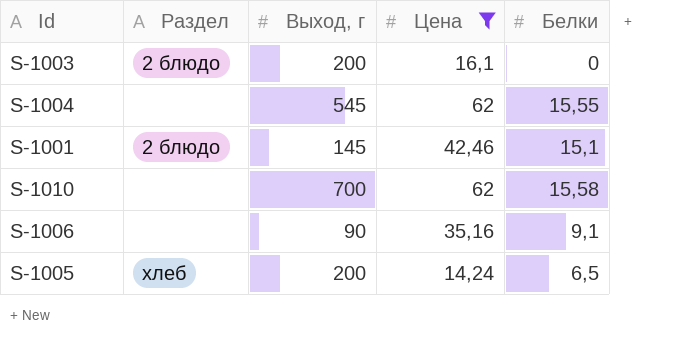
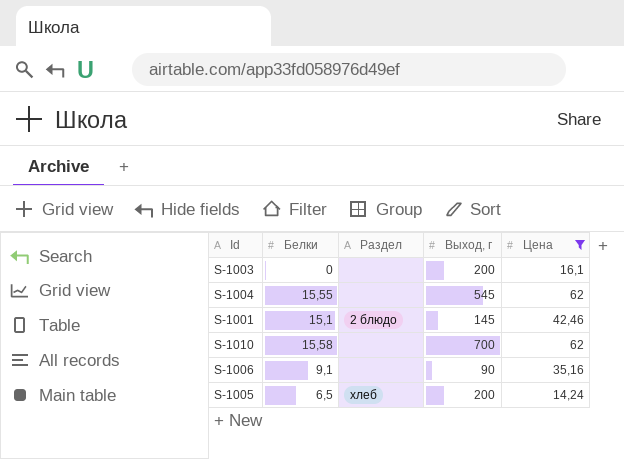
column Белки | position: 5 -> 2
S-1003 | Раздел: 2 блюдо -> none

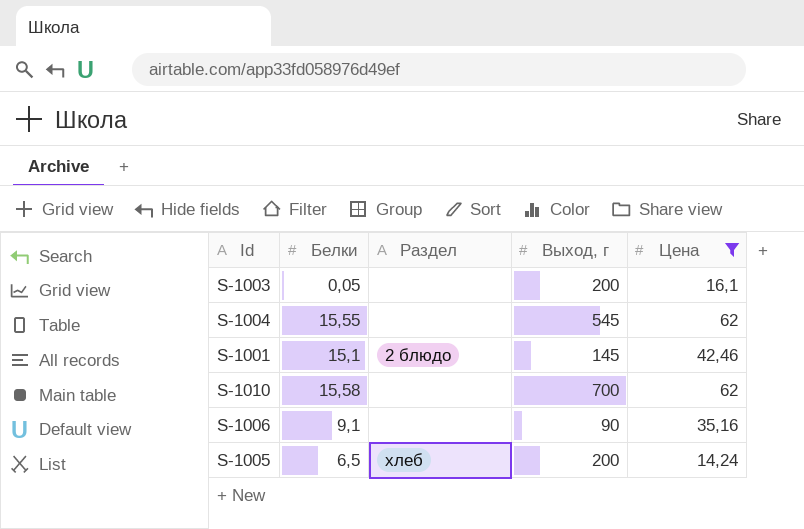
S-1003 | Белки: 0 -> 0,05

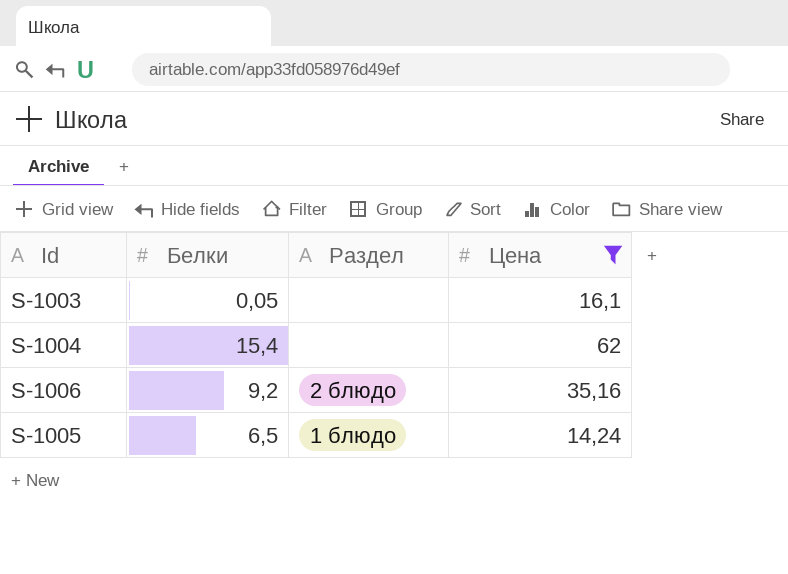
column Выход, г | position: 4 -> none
row S-1001: 15,1 | 2 блюдо | 145 | 42,46 -> none
row S-1010: 15,58 | none | 700 | 62 -> none
S-1004 | Белки: 15,55 -> 15,4
S-1006 | Белки: 9,1 -> 9,2
S-1006 | Раздел: none -> 2 блюдо
S-1005 | Раздел: хлеб -> 1 блюдо

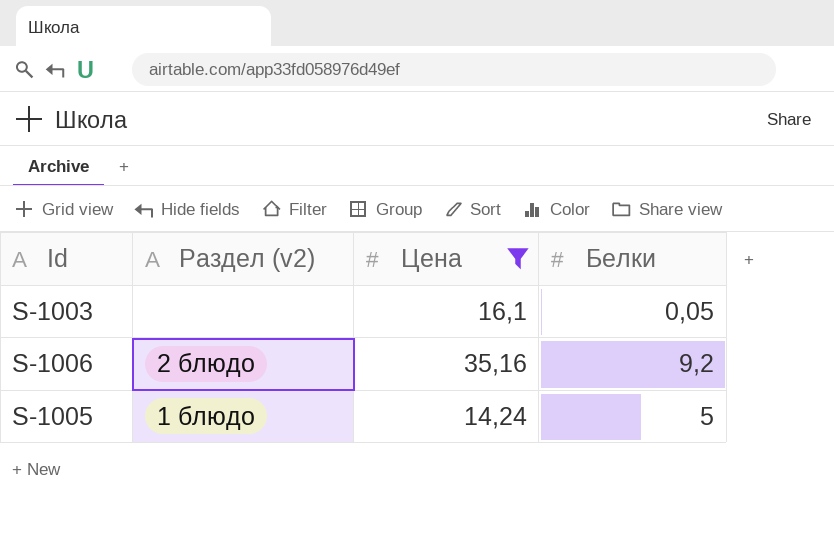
column name: Раздел -> Раздел (v2)
column Белки | position: 2 -> 4
row S-1004: 15,4 | none | 62 -> none
S-1005 | Белки: 6,5 -> 5

